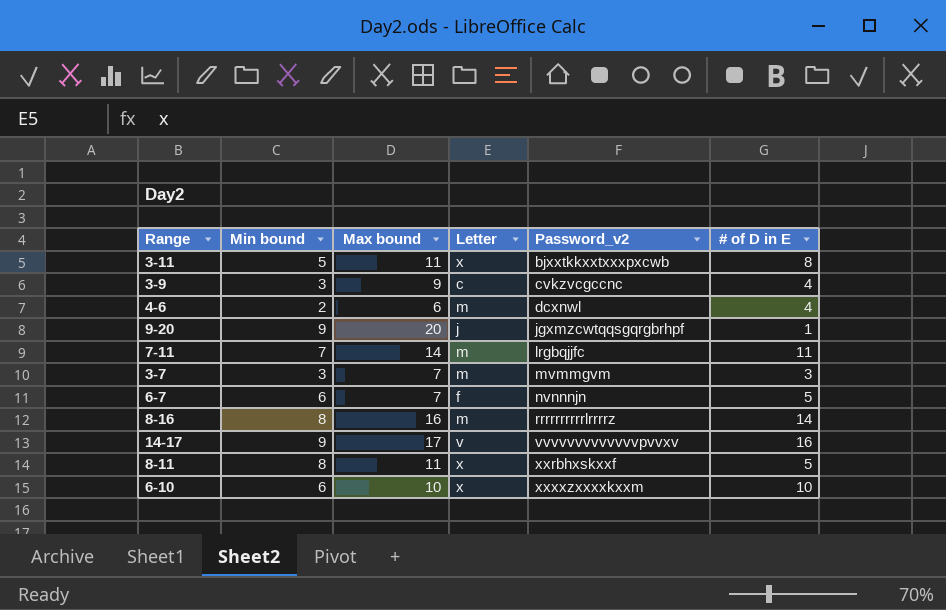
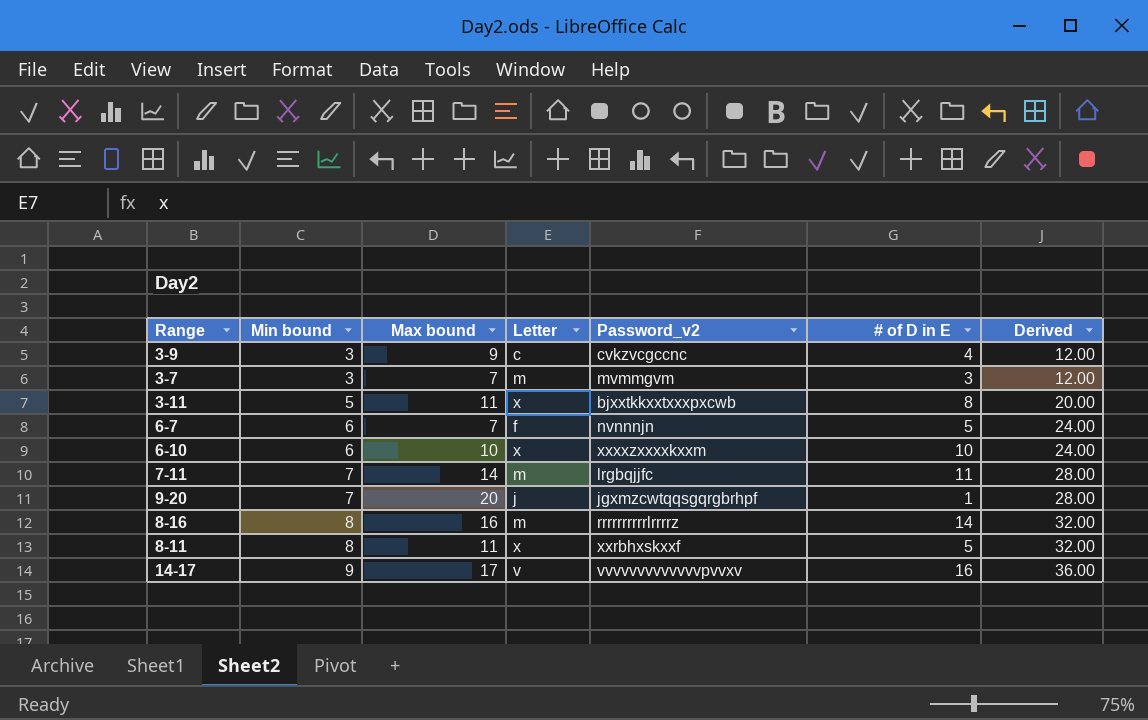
row order: Password_v2 ascending -> Min bound ascending
column Derived | formula: none -> [Min bound] * 4
row 4-6: 2 | 6 | m | dcxnwl | 4 -> none
9-20 | Min bound: 9 -> 7

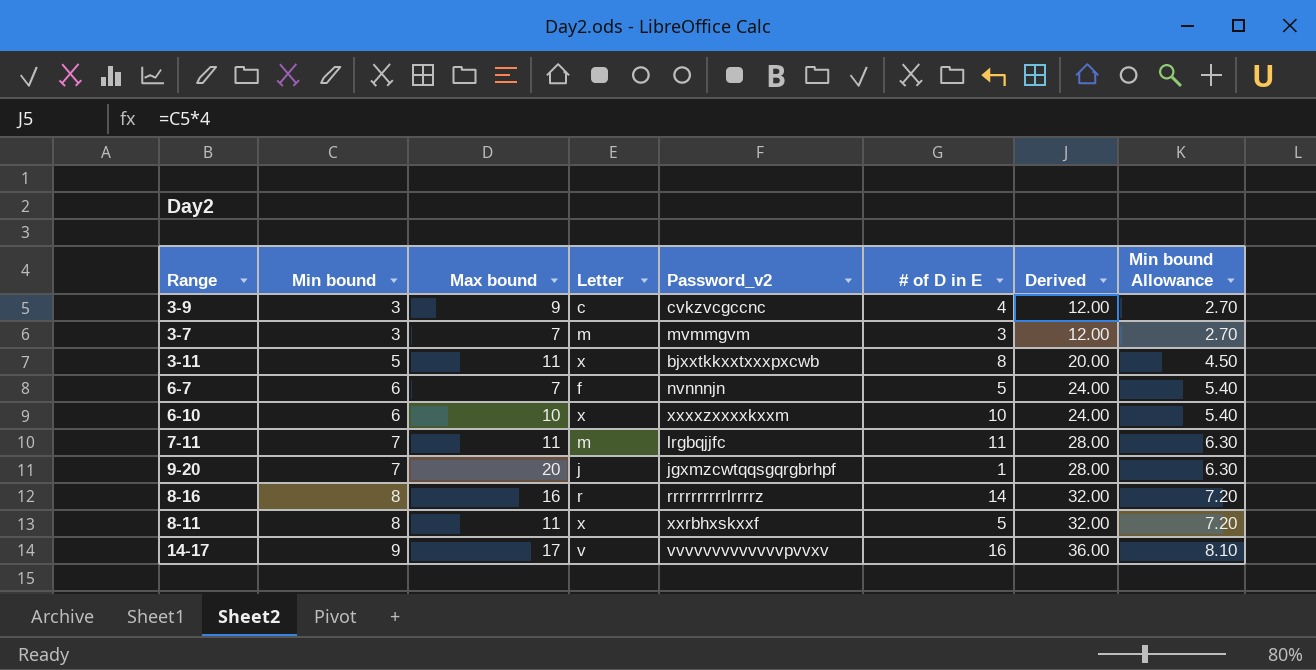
column Min bound Allowance | formula: none -> [Min bound] * 0.9
7-11 | Max bound: 14 -> 11
8-16 | Letter: m -> r

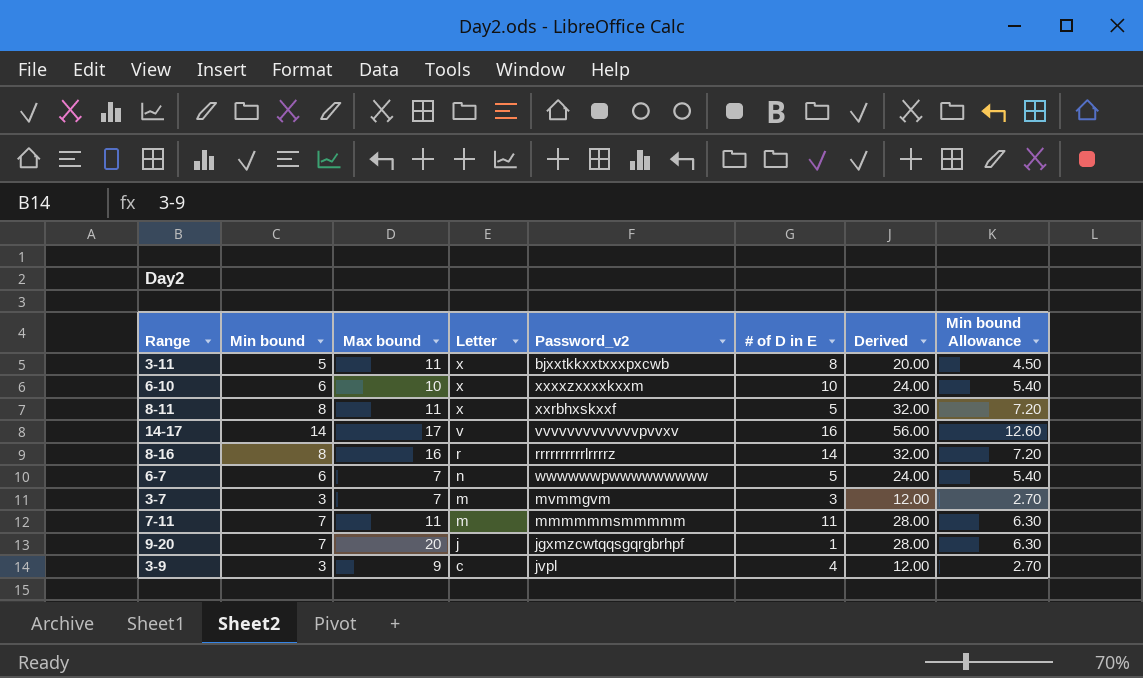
row order: Min bound ascending -> Letter descending
14-17 | Min bound: 9 -> 14
14-17 | Derived: 36.00 -> 56.00
14-17 | Min bound Allowance: 8.10 -> 12.60
6-7 | Letter: f -> n
6-7 | Password_v2: nvnnnjn -> wwwwwwpwwwwwwwww
7-11 | Password_v2: lrgbqjjfc -> mmmmmmsmmmmm
3-9 | Password_v2: cvkzvcgccnc -> jvpl

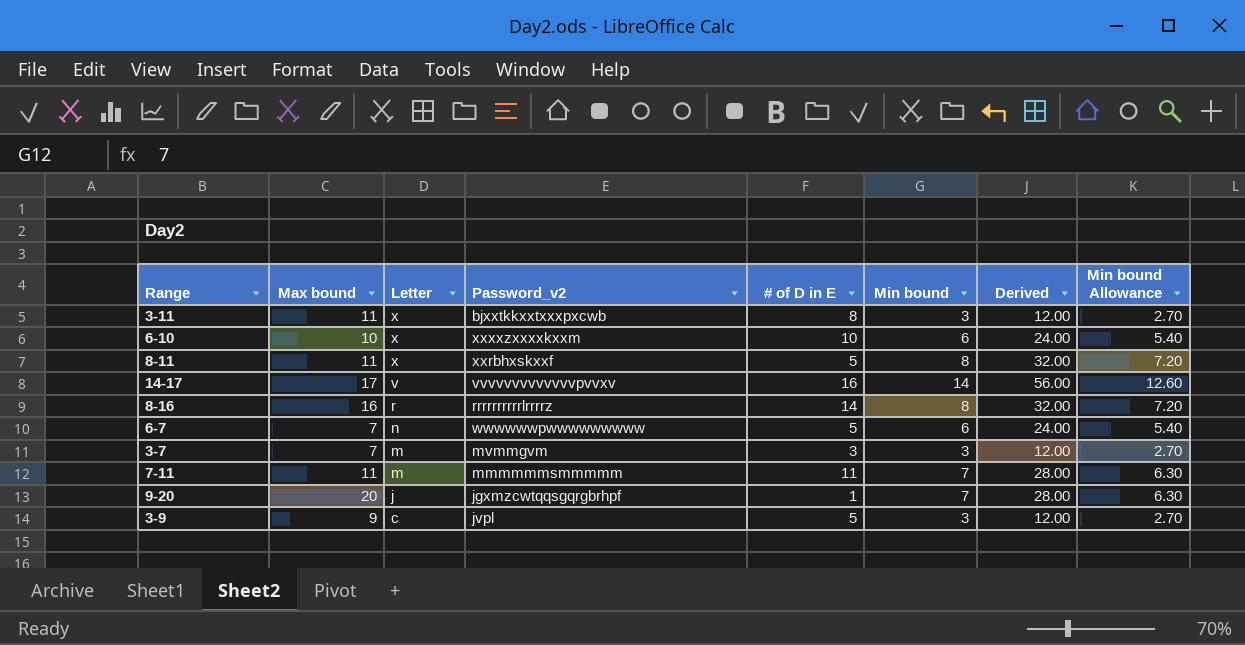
column Min bound | position: 2 -> 6
3-11 | Min bound: 5 -> 3
3-11 | Derived: 20.00 -> 12.00
3-11 | Min bound Allowance: 4.50 -> 2.70
3-9 | # of D in E: 4 -> 5

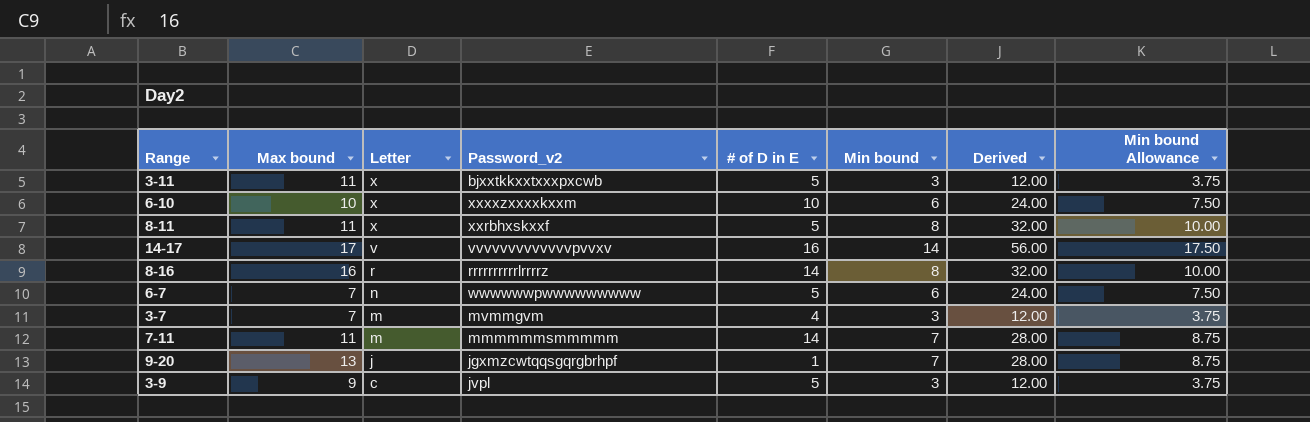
column Min bound Allowance | formula: [Min bound] * 0.9 -> [Min bound] * 1.25
3-11 | # of D in E: 8 -> 5
3-7 | # of D in E: 3 -> 4
7-11 | # of D in E: 11 -> 14
9-20 | Max bound: 20 -> 13

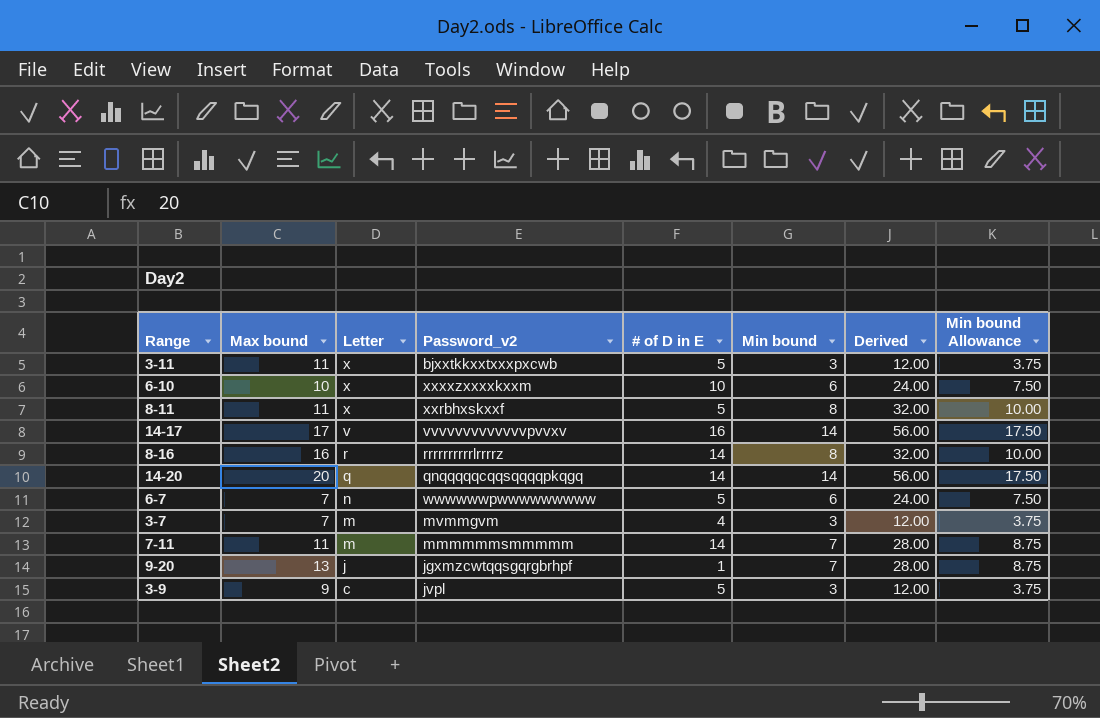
row 14-20: none -> 20 | q | qnqqqqqcqqsqqqqpkqgq | 14 | 14 | 56.00 | 17.50

